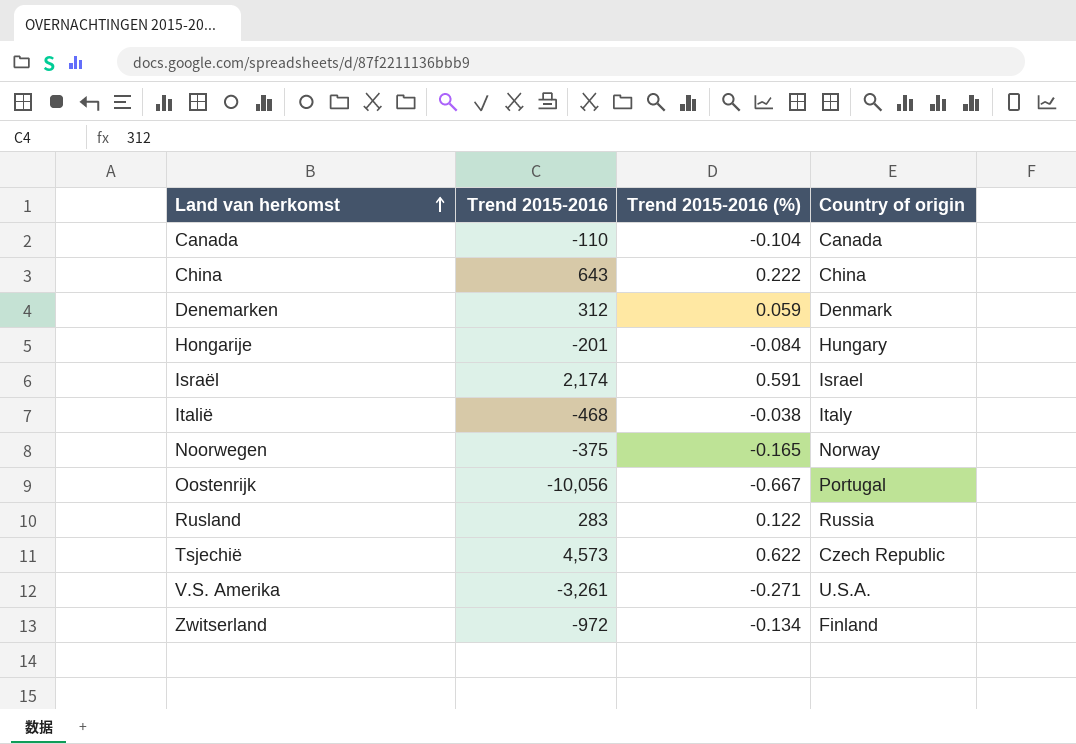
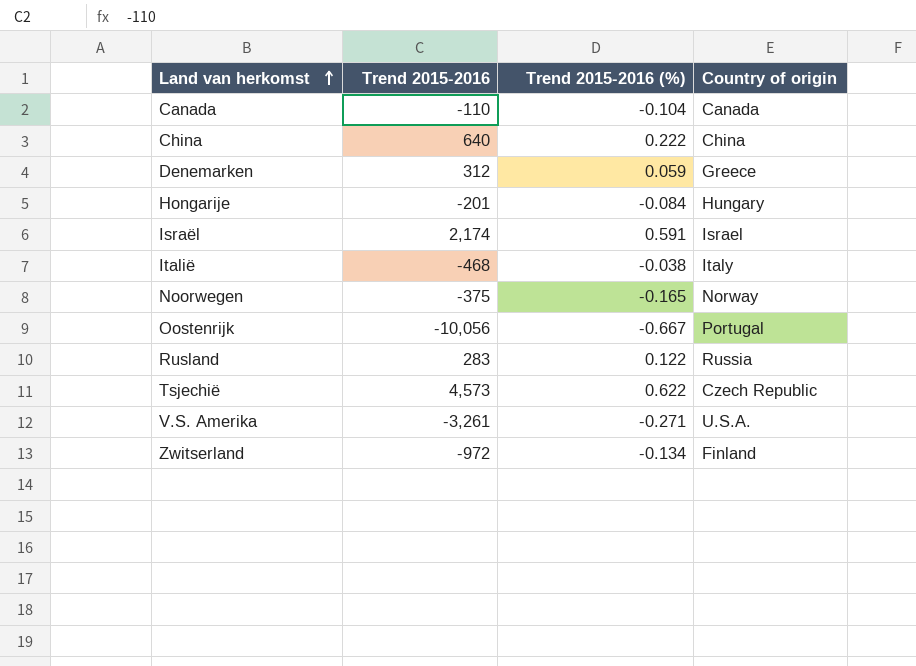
China | Trend 2015-2016: 643 -> 640
Denemarken | Country of origin: Denmark -> Greece

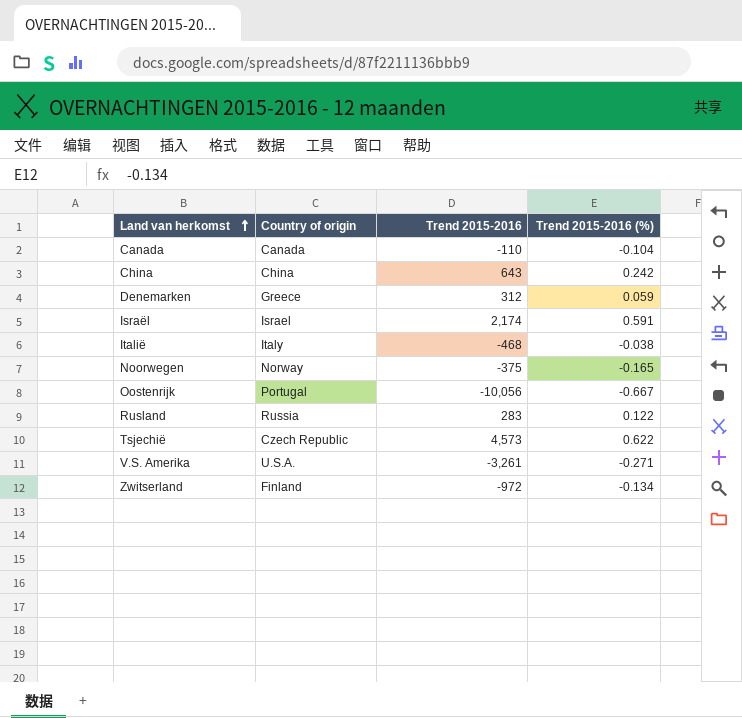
column Country of origin | position: 4 -> 2
row Hongarije: -201 | -0.084 | Hungary -> none
China | Trend 2015-2016: 640 -> 643
China | Trend 2015-2016 (%): 0.222 -> 0.242

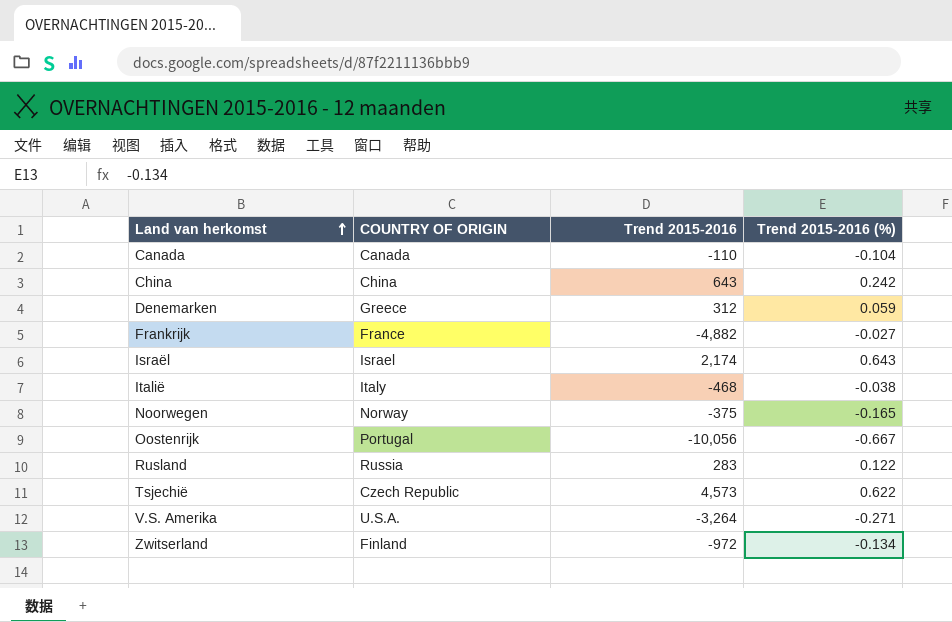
column name: Country of origin -> COUNTRY OF ORIGIN
row Frankrijk: none -> France | -4,882 | -0.027
Israël | Trend 2015-2016 (%): 0.591 -> 0.643
V.S. Amerika | Trend 2015-2016: -3,261 -> -3,264

